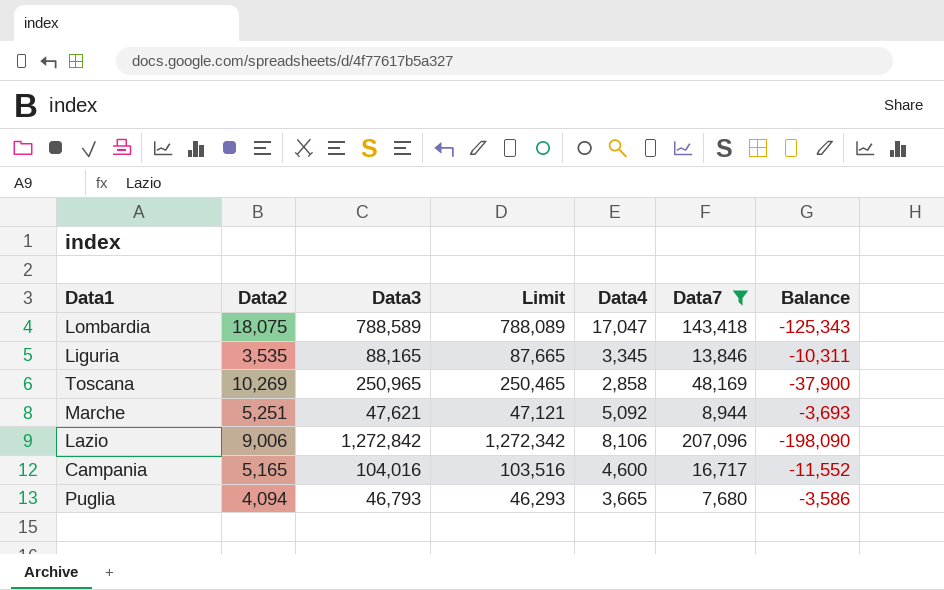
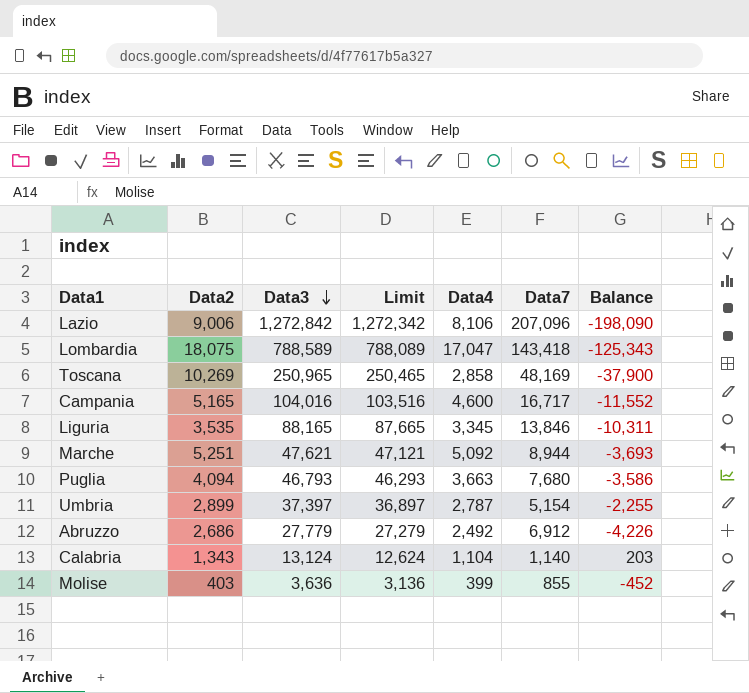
filter: Data7 >= 7,680 -> none
row order: none -> Data3 descending
Puglia | Data4: 3,665 -> 3,663

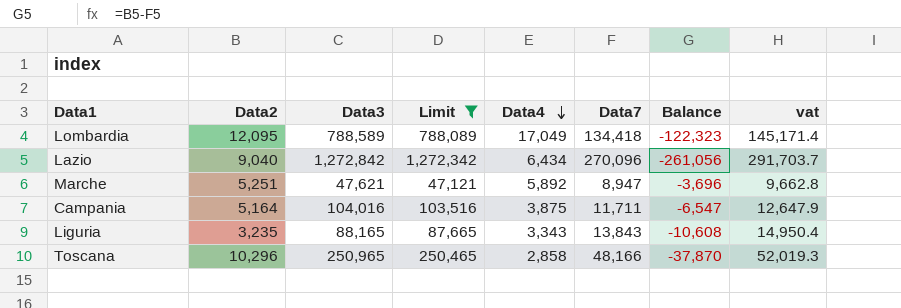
filter: none -> Limit >= 47,121
row order: Data3 descending -> Data4 descending
column vat | formula: none -> [Data7] * 1.08
Lombardia | Data2: 18,075 -> 12,095
Lombardia | Data4: 17,047 -> 17,049
Lombardia | Data7: 143,418 -> 134,418
Lombardia | Balance: -125,343 -> -122,323
Lazio | Data2: 9,006 -> 9,040
Lazio | Data4: 8,106 -> 6,434
Lazio | Data7: 207,096 -> 270,096
Lazio | Balance: -198,090 -> -261,056
Marche | Data4: 5,092 -> 5,892
Marche | Data7: 8,944 -> 8,947
Marche | Balance: -3,693 -> -3,696
Campania | Data2: 5,165 -> 5,164
Campania | Data4: 4,600 -> 3,875
Campania | Data7: 16,717 -> 11,711
Campania | Balance: -11,552 -> -6,547
Liguria | Data2: 3,535 -> 3,235
Liguria | Data4: 3,345 -> 3,343
Liguria | Data7: 13,846 -> 13,843
Liguria | Balance: -10,311 -> -10,608
Toscana | Data2: 10,269 -> 10,296
Toscana | Data7: 48,169 -> 48,166
Toscana | Balance: -37,900 -> -37,870

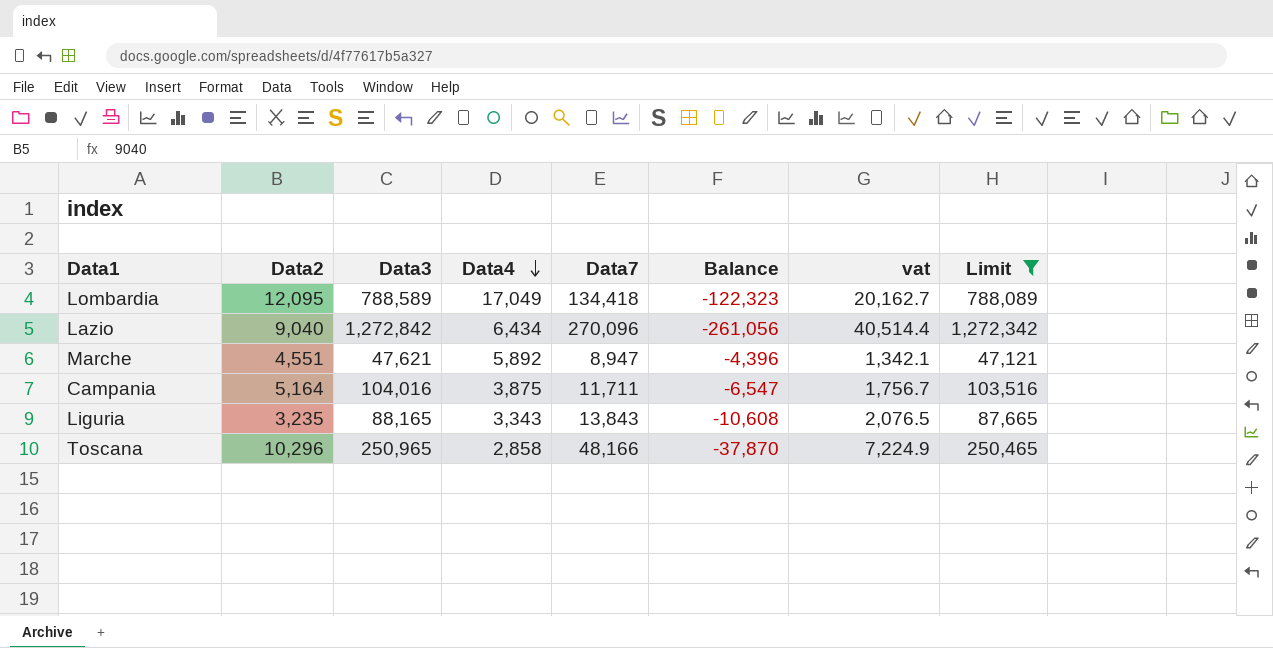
column vat | formula: [Data7] * 1.08 -> [Data7] * 0.15
column Limit | position: 4 -> 8
Marche | Data2: 5,251 -> 4,551
Marche | Balance: -3,696 -> -4,396

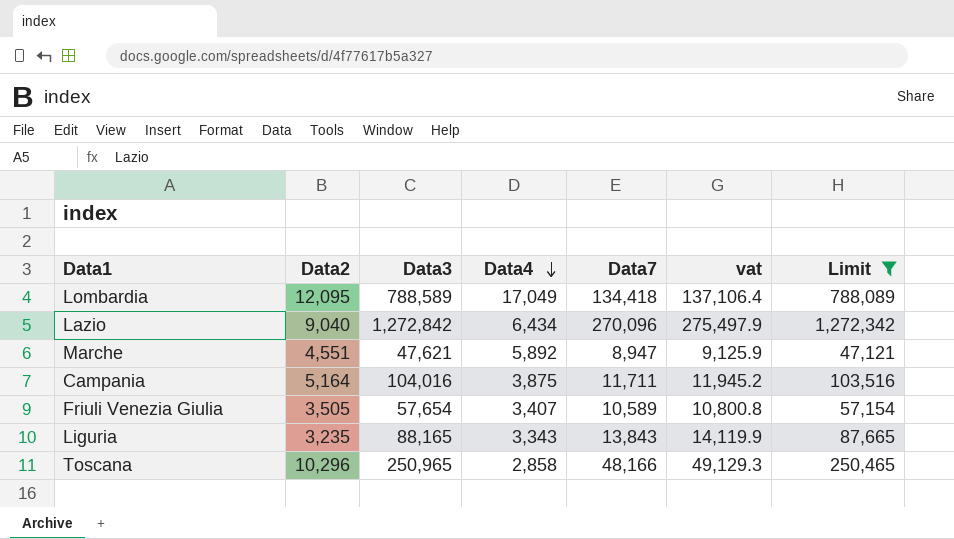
column Balance | formula: [Data2] - [Data7] -> none
column vat | formula: [Data7] * 0.15 -> [Data7] * 1.02
row Friuli Venezia Giulia: none -> 3,505 | 57,654 | 3,407 | 10,589 | 10,800.8 | 57,154

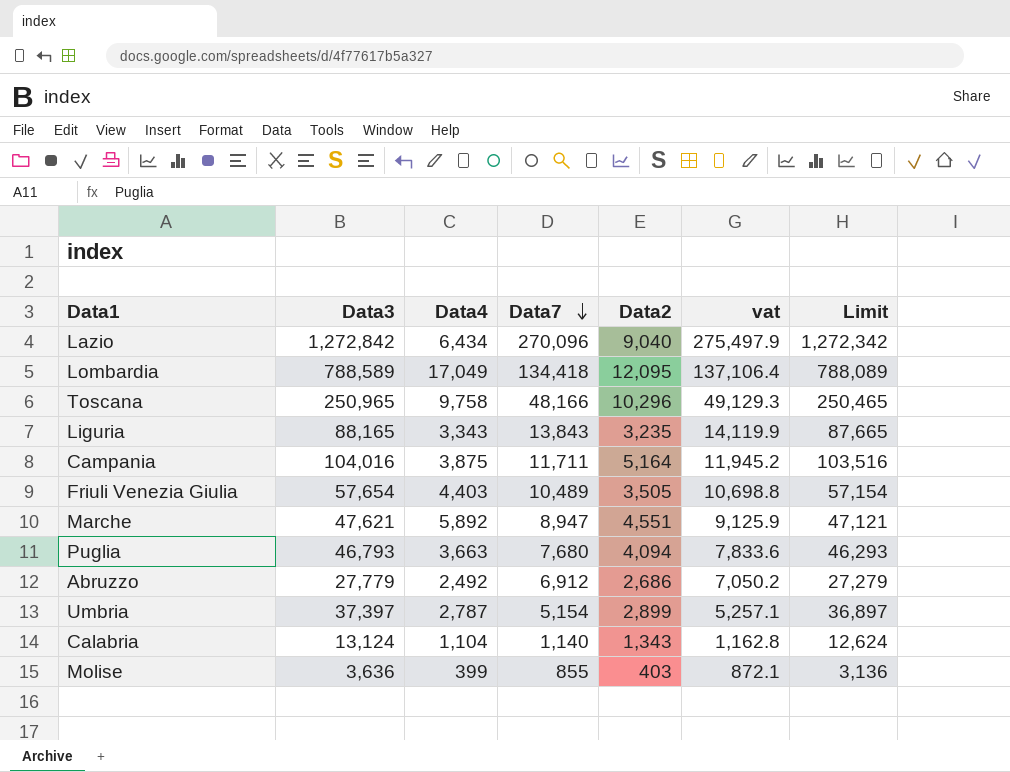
filter: Limit >= 47,121 -> none
row order: Data4 descending -> Data7 descending
column Data2 | position: 2 -> 5
Toscana | Data4: 2,858 -> 9,758
Friuli Venezia Giulia | Data4: 3,407 -> 4,403
Friuli Venezia Giulia | Data7: 10,589 -> 10,489
Friuli Venezia Giulia | vat: 10,800.8 -> 10,698.8

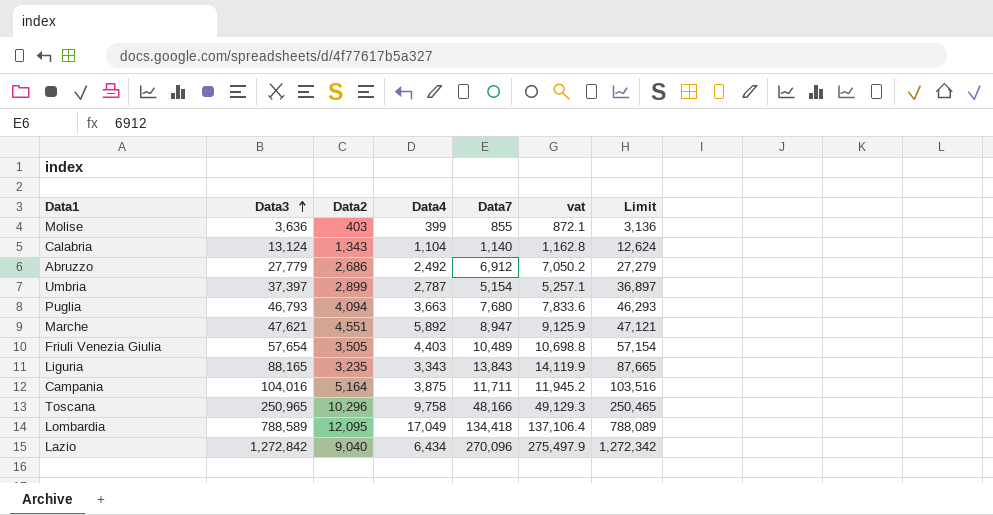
row order: Data7 descending -> Data3 ascending
column Data2 | position: 5 -> 3

